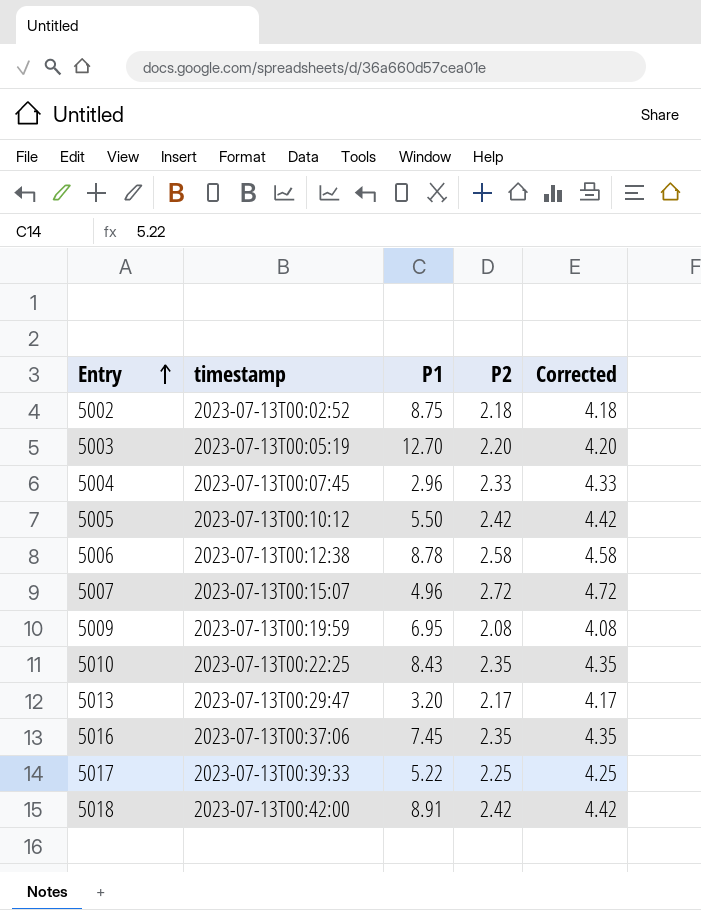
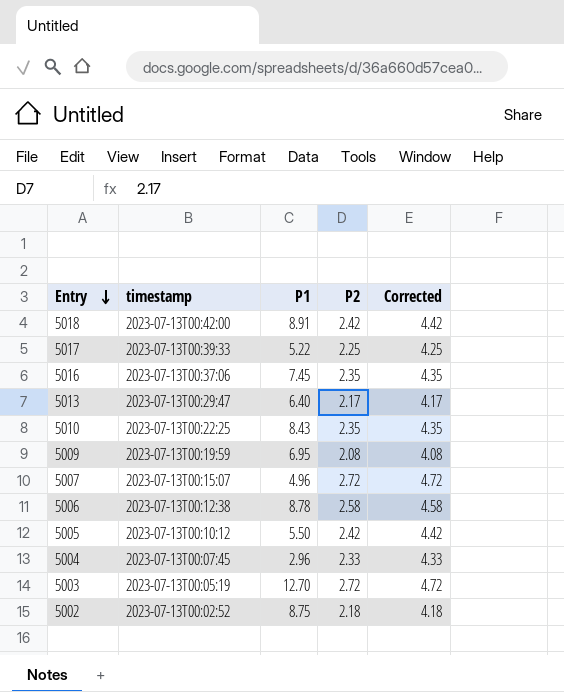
row order: Entry ascending -> Entry descending
5013 | P1: 3.20 -> 6.40
5003 | P2: 2.20 -> 2.72
5003 | Corrected: 4.20 -> 4.72

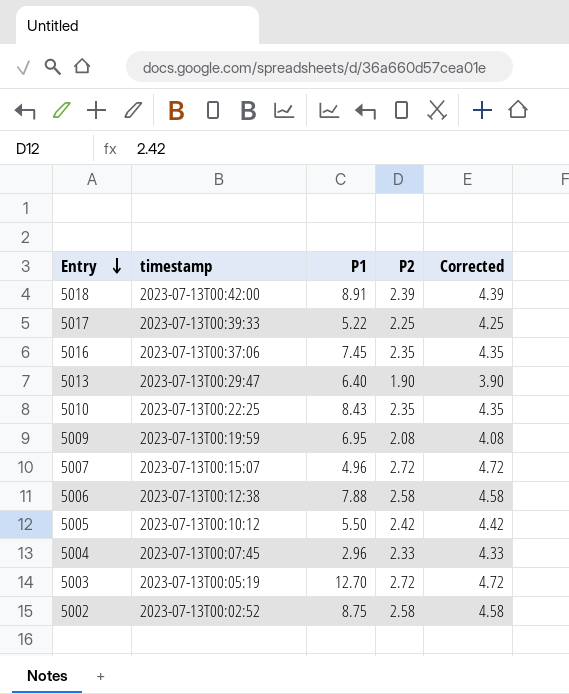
5018 | P2: 2.42 -> 2.39
5018 | Corrected: 4.42 -> 4.39
5013 | P2: 2.17 -> 1.90
5013 | Corrected: 4.17 -> 3.90
5006 | P1: 8.78 -> 7.88
5002 | P2: 2.18 -> 2.58
5002 | Corrected: 4.18 -> 4.58

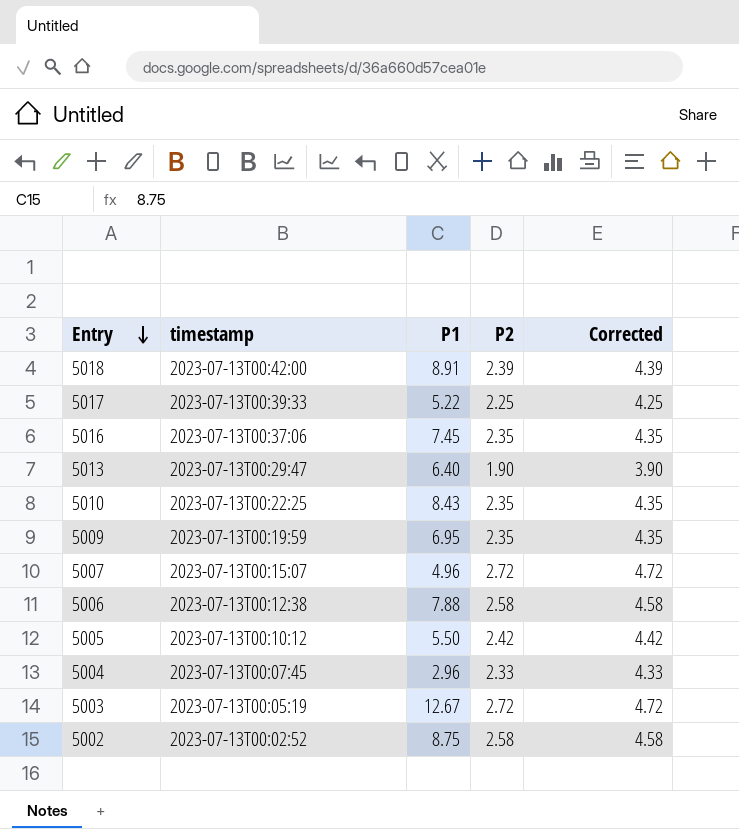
5009 | P2: 2.08 -> 2.35
5009 | Corrected: 4.08 -> 4.35
5003 | P1: 12.70 -> 12.67

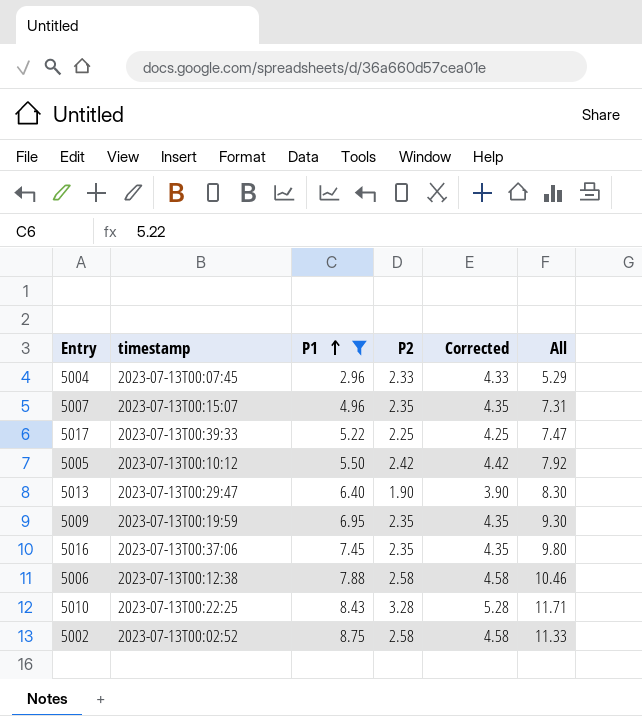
filter: none -> P1 <= 8.75
row order: Entry descending -> P1 ascending
column All | formula: none -> [P1] + [P2]
5007 | P2: 2.72 -> 2.35
5007 | Corrected: 4.72 -> 4.35
5010 | P2: 2.35 -> 3.28
5010 | Corrected: 4.35 -> 5.28

